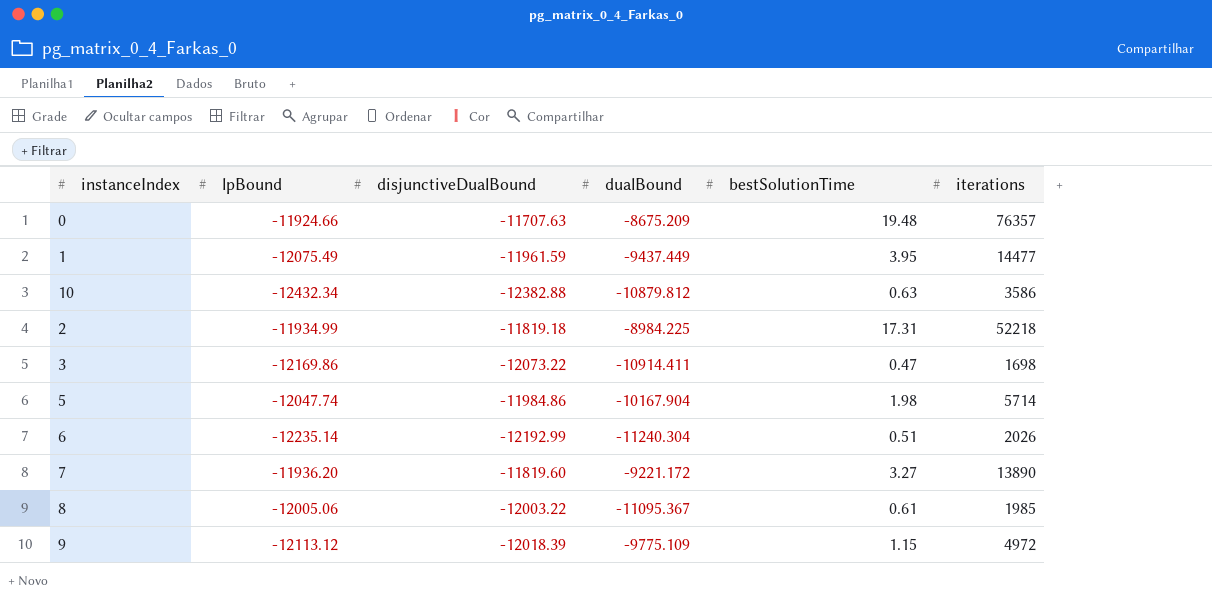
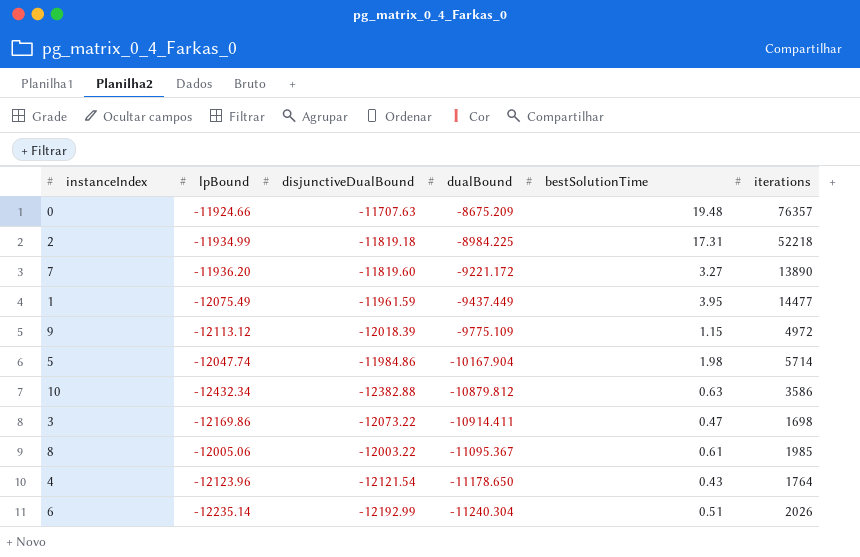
row order: none -> dualBound descending
row 4: none -> -12123.96 | -12121.54 | -11178.650 | 0.43 | 1764

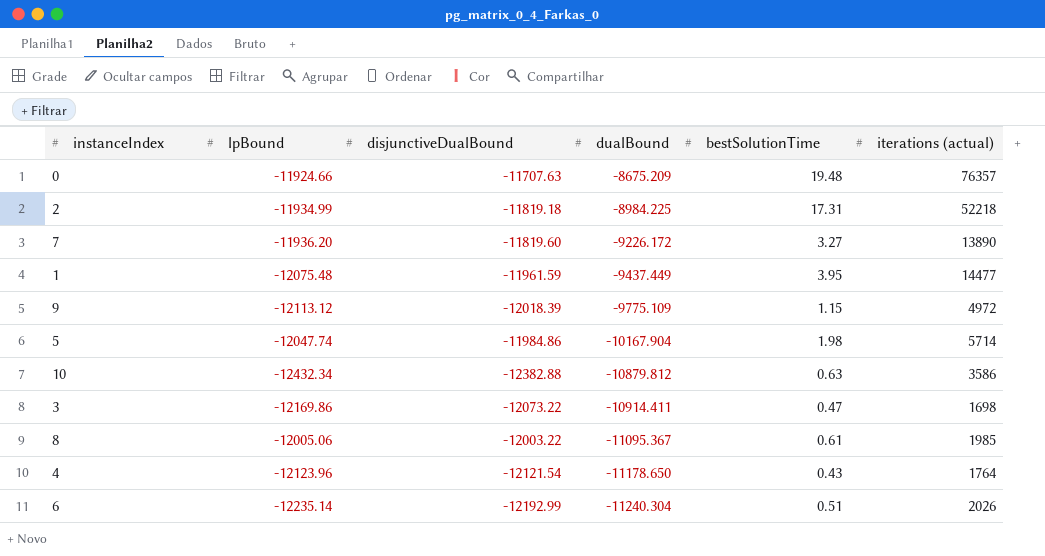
column name: iterations -> iterations (actual)
7 | dualBound: -9221.172 -> -9226.172
1 | lpBound: -12075.49 -> -12075.48

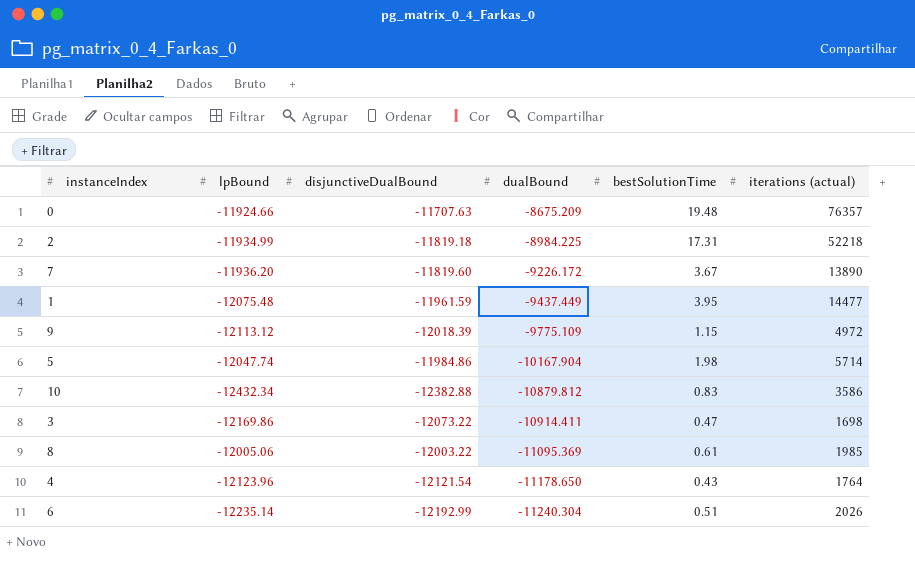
7 | bestSolutionTime: 3.27 -> 3.67
10 | bestSolutionTime: 0.63 -> 0.83
8 | dualBound: -11095.367 -> -11095.369

